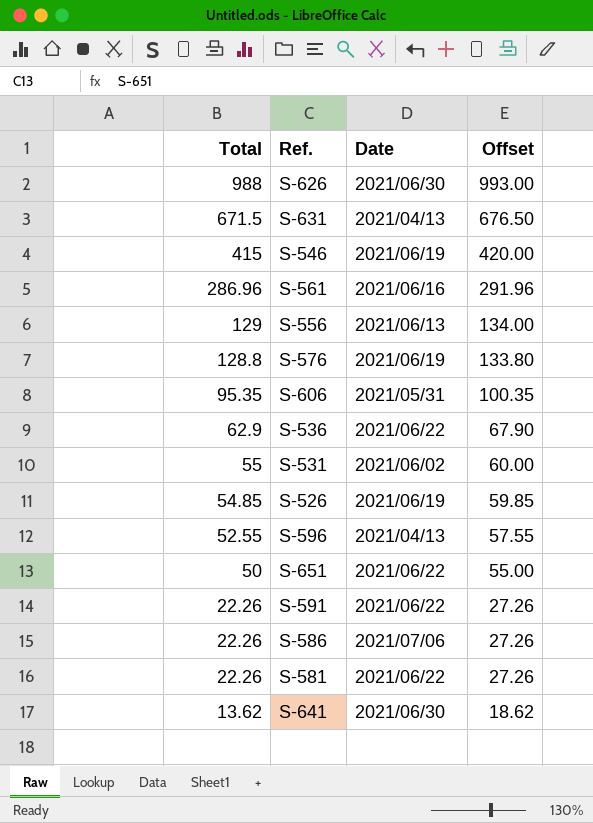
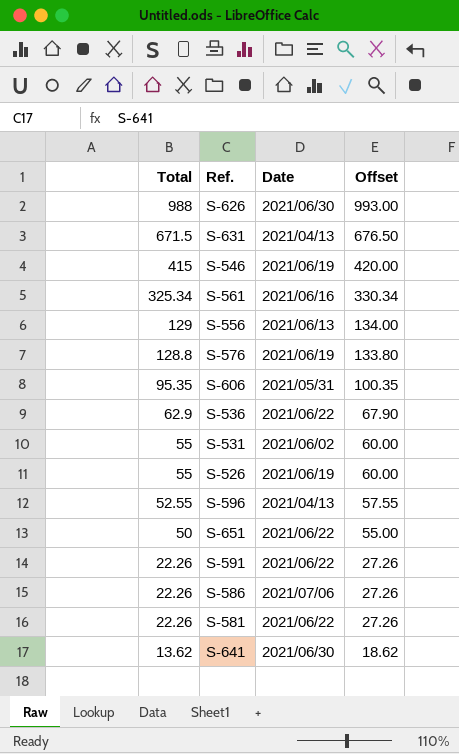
S-561 | Total: 286.96 -> 325.34
S-561 | Offset: 291.96 -> 330.34
S-526 | Total: 54.85 -> 55
S-526 | Offset: 59.85 -> 60.00

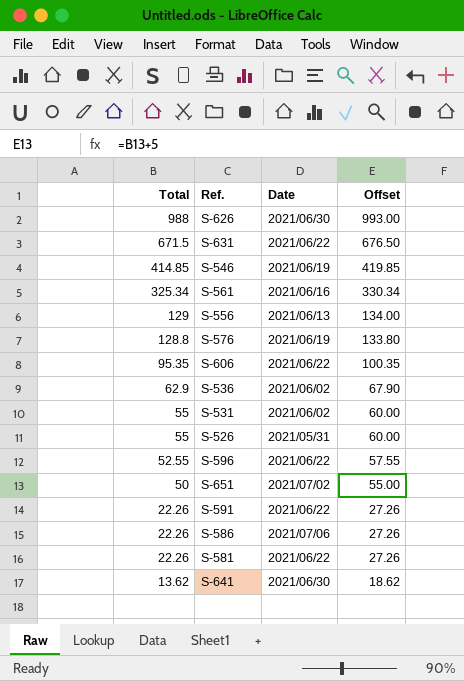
S-631 | Date: 2021/04/13 -> 2021/06/22
S-546 | Total: 415 -> 414.85
S-546 | Offset: 420.00 -> 419.85
S-606 | Date: 2021/05/31 -> 2021/06/22
S-536 | Date: 2021/06/22 -> 2021/06/02
S-526 | Date: 2021/06/19 -> 2021/05/31
S-596 | Date: 2021/04/13 -> 2021/06/22
S-651 | Date: 2021/06/22 -> 2021/07/02

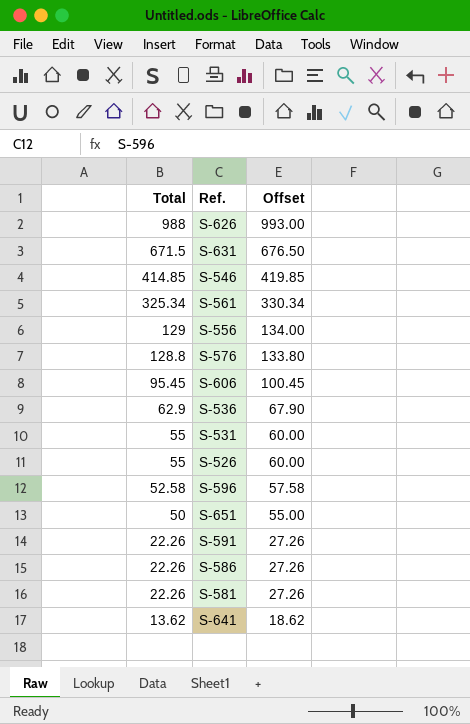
column Date | position: 3 -> none
S-606 | Total: 95.35 -> 95.45
S-606 | Offset: 100.35 -> 100.45
S-596 | Total: 52.55 -> 52.58
S-596 | Offset: 57.55 -> 57.58

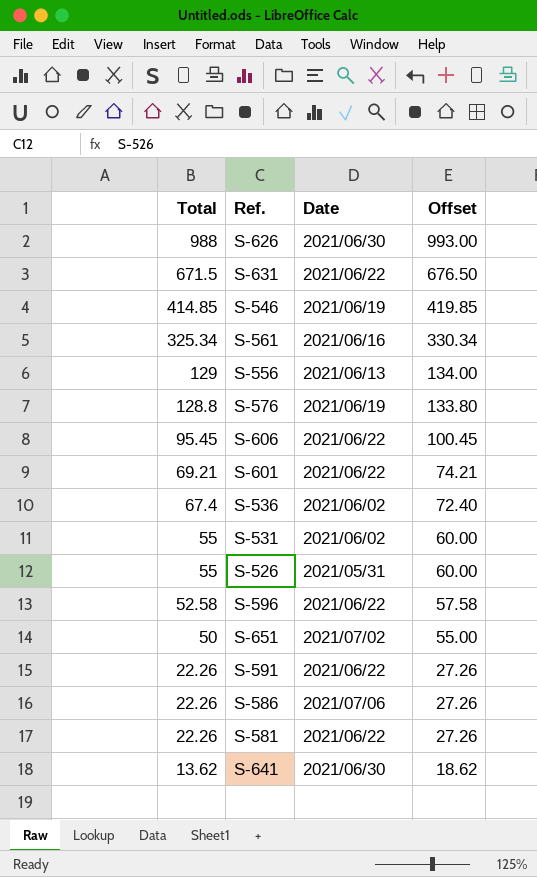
column Date | position: none -> 3
row S-601: none -> 69.21 | 2021/06/22 | 74.21
S-536 | Total: 62.9 -> 67.4
S-536 | Offset: 67.90 -> 72.40

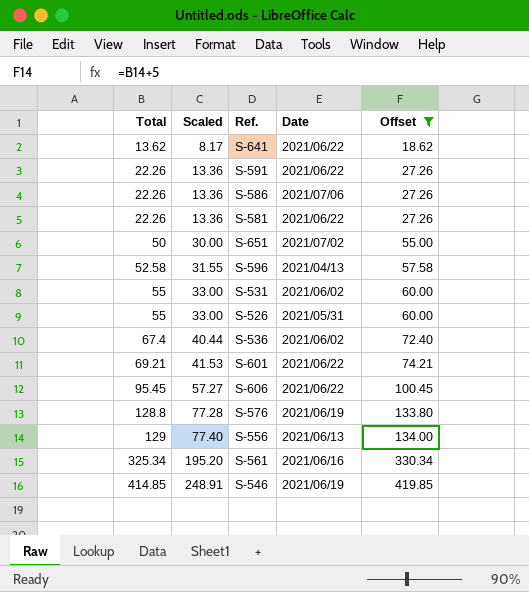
filter: none -> Offset <= 419.85
row order: Total descending -> Total ascending
column Scaled | formula: none -> [Total] * 0.6
S-641 | Date: 2021/06/30 -> 2021/06/22
S-596 | Date: 2021/06/22 -> 2021/04/13

